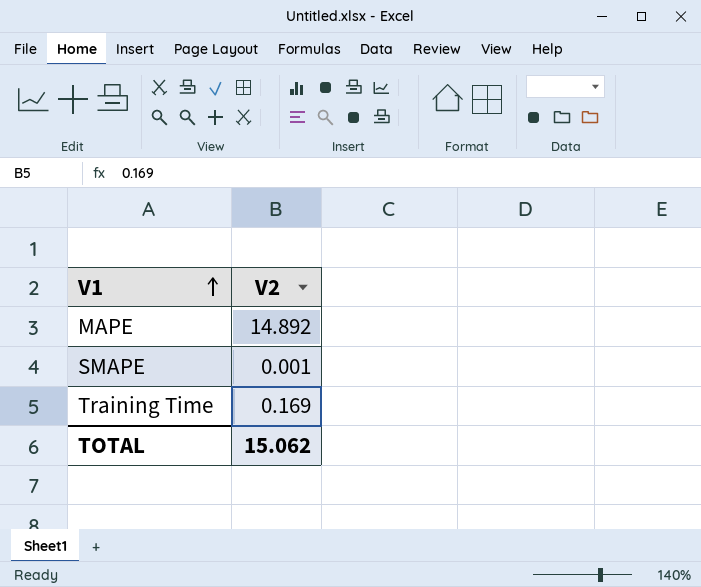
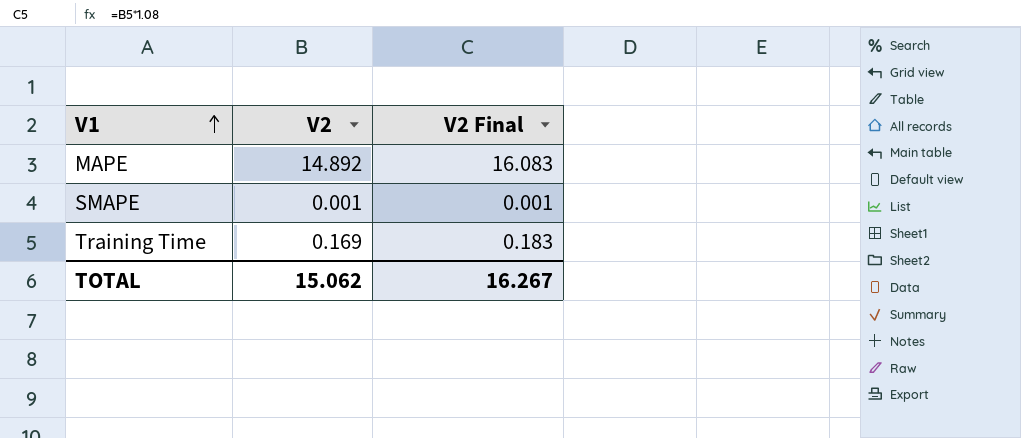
column V2 Final | formula: none -> [V2] * 1.08

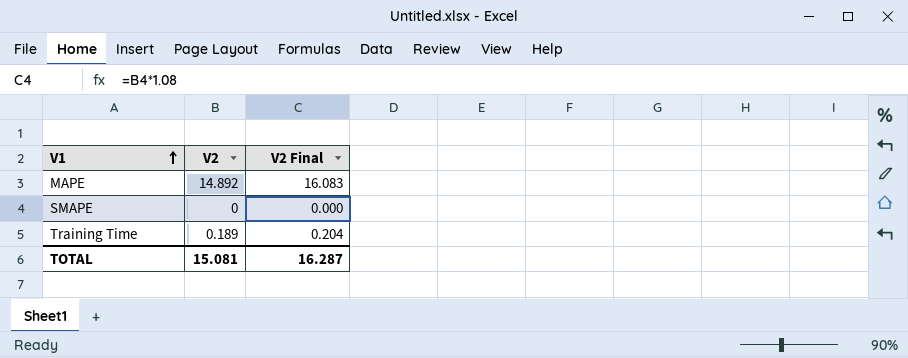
SMAPE | V2: 0.001 -> 0
SMAPE | V2 Final: 0.001 -> 0.000
Training Time | V2: 0.169 -> 0.189
Training Time | V2 Final: 0.183 -> 0.204
TOTAL | V2: 15.062 -> 15.081
TOTAL | V2 Final: 16.267 -> 16.287

